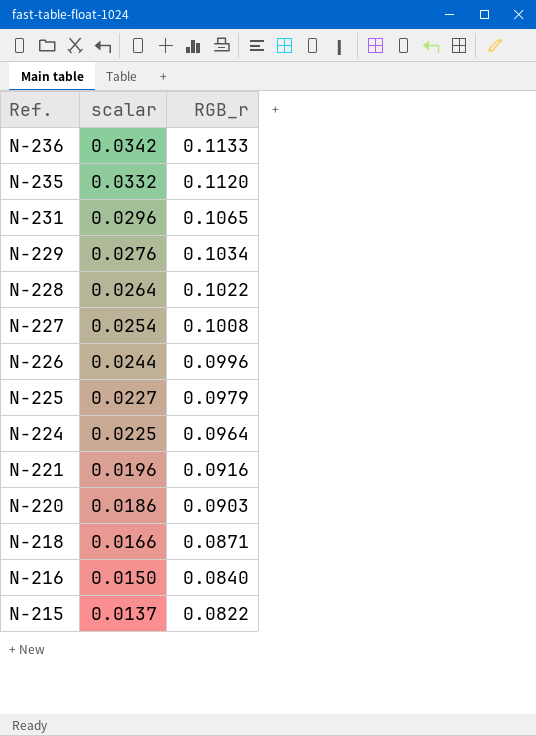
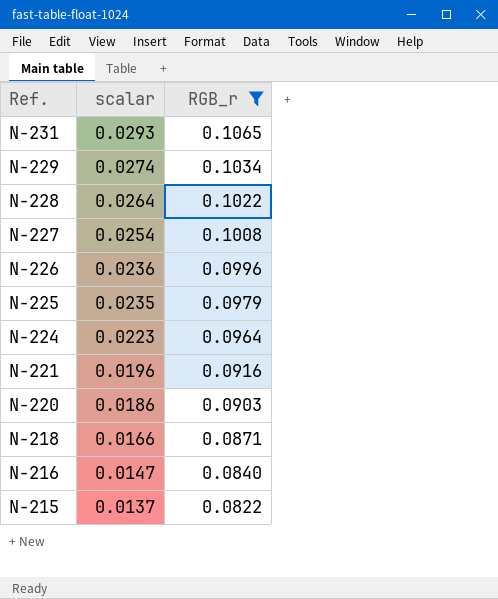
filter: none -> RGB_r <= 0.1065
N-231 | scalar: 0.0296 -> 0.0293
N-229 | scalar: 0.0276 -> 0.0274
N-226 | scalar: 0.0244 -> 0.0236
N-225 | scalar: 0.0227 -> 0.0235
N-224 | scalar: 0.0225 -> 0.0223
N-216 | scalar: 0.0150 -> 0.0147

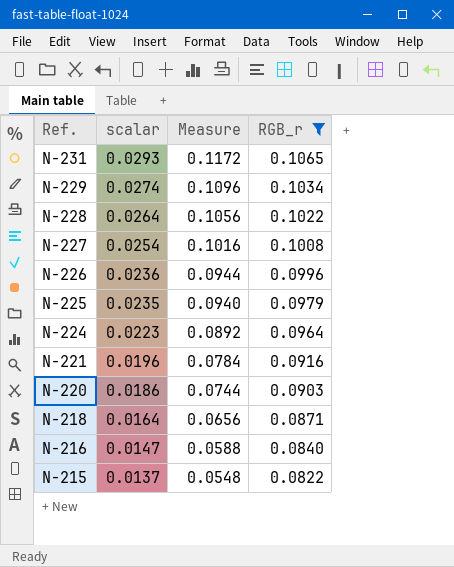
column Measure | formula: none -> [scalar] * 4
N-218 | scalar: 0.0166 -> 0.0164

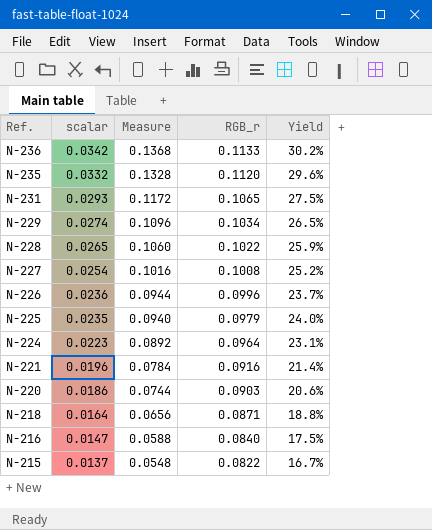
filter: RGB_r <= 0.1065 -> none
column Yield | formula: none -> [scalar] / [RGB_r]
N-228 | scalar: 0.0264 -> 0.0265
N-228 | Measure: 0.1056 -> 0.1060

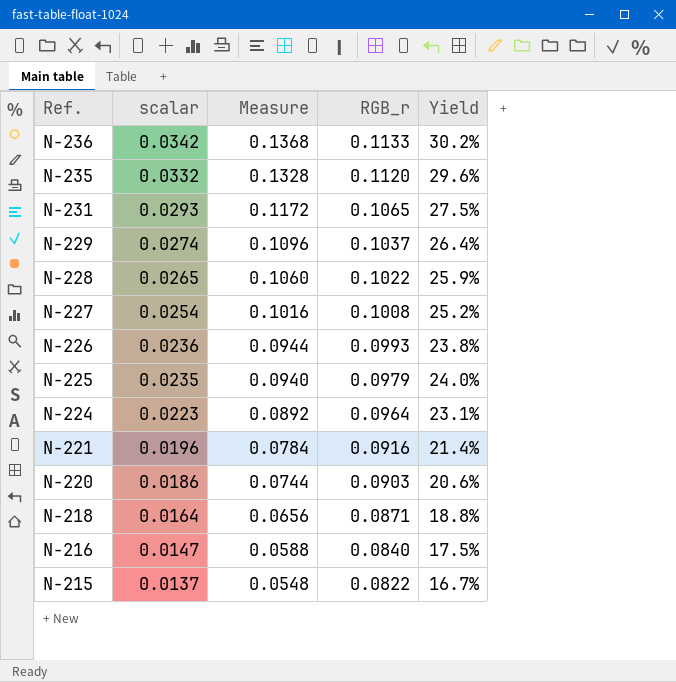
N-229 | RGB_r: 0.1034 -> 0.1037
N-229 | Yield: 26.5% -> 26.4%
N-226 | RGB_r: 0.0996 -> 0.0993
N-226 | Yield: 23.7% -> 23.8%

